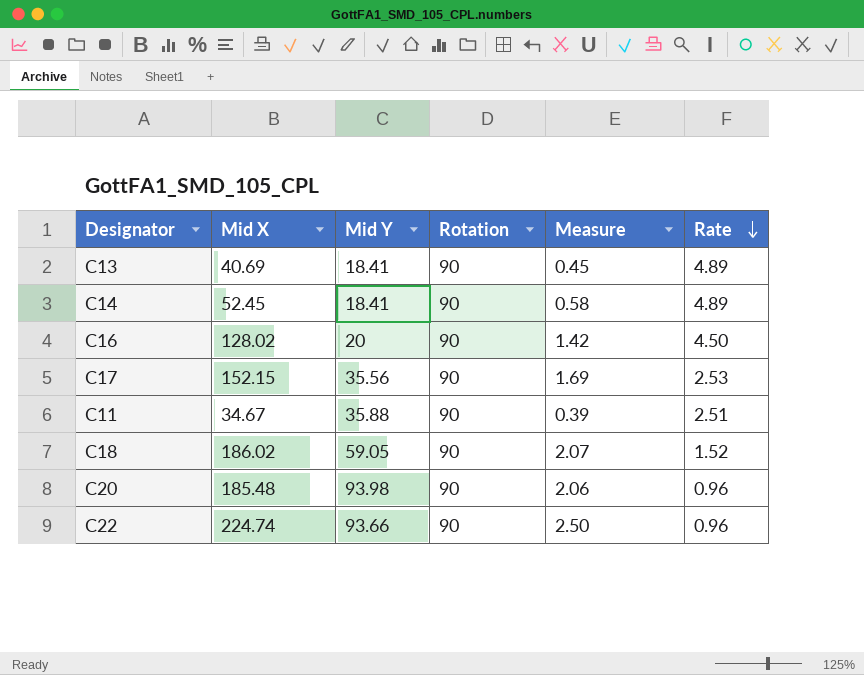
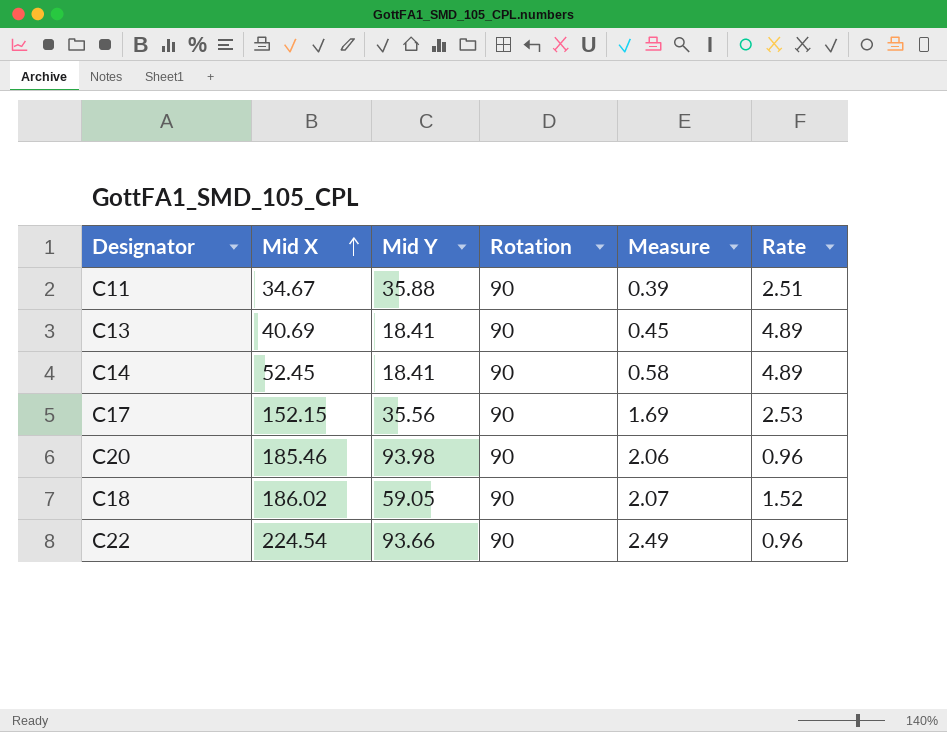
row order: Rate descending -> Mid X ascending
row C16: 128.02 | 20 | 90 | 1.42 | 4.50 -> none
C20 | Mid X: 185.48 -> 185.46
C22 | Mid X: 224.74 -> 224.54
C22 | Measure: 2.50 -> 2.49

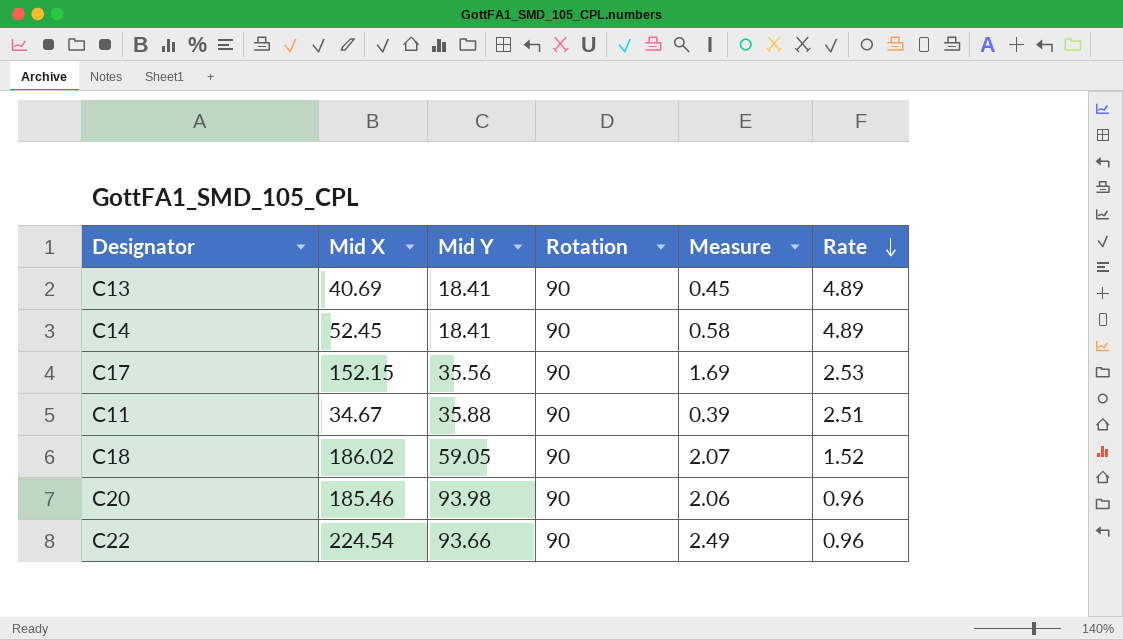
row order: Mid X ascending -> Rate descending

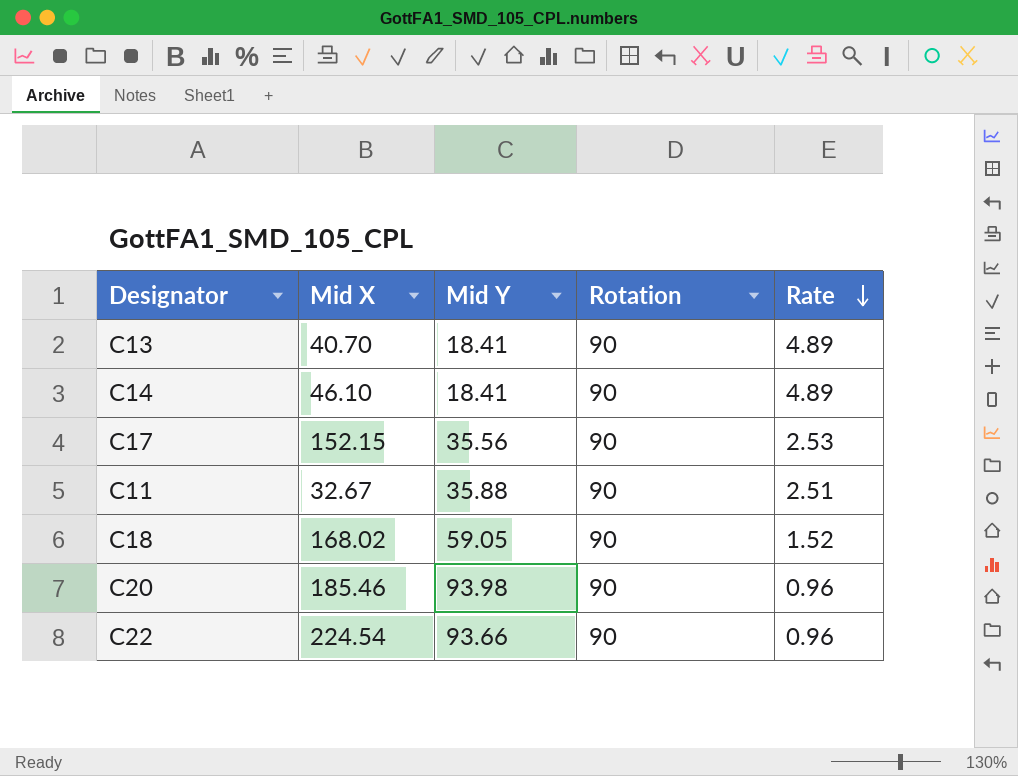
column Measure | formula: [Mid X] / [Rotation] -> none
C13 | Mid X: 40.69 -> 40.70
C14 | Mid X: 52.45 -> 46.10
C11 | Mid X: 34.67 -> 32.67
C18 | Mid X: 186.02 -> 168.02

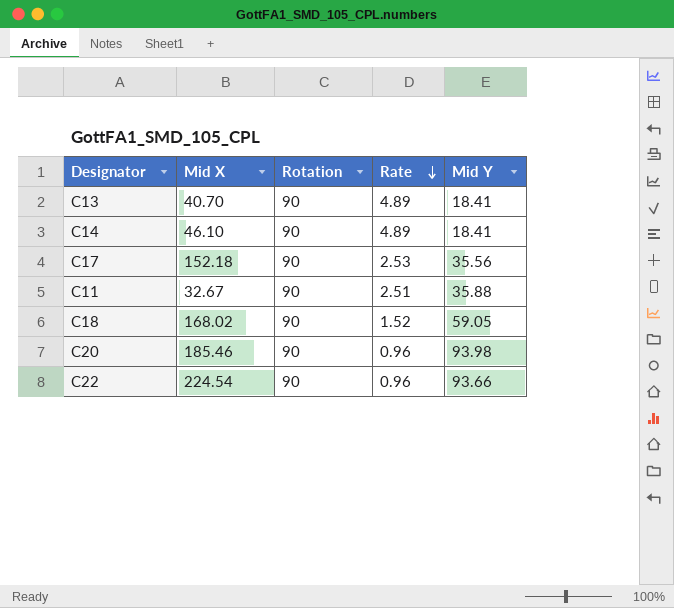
column Mid Y | position: 3 -> 5
C17 | Mid X: 152.15 -> 152.18

